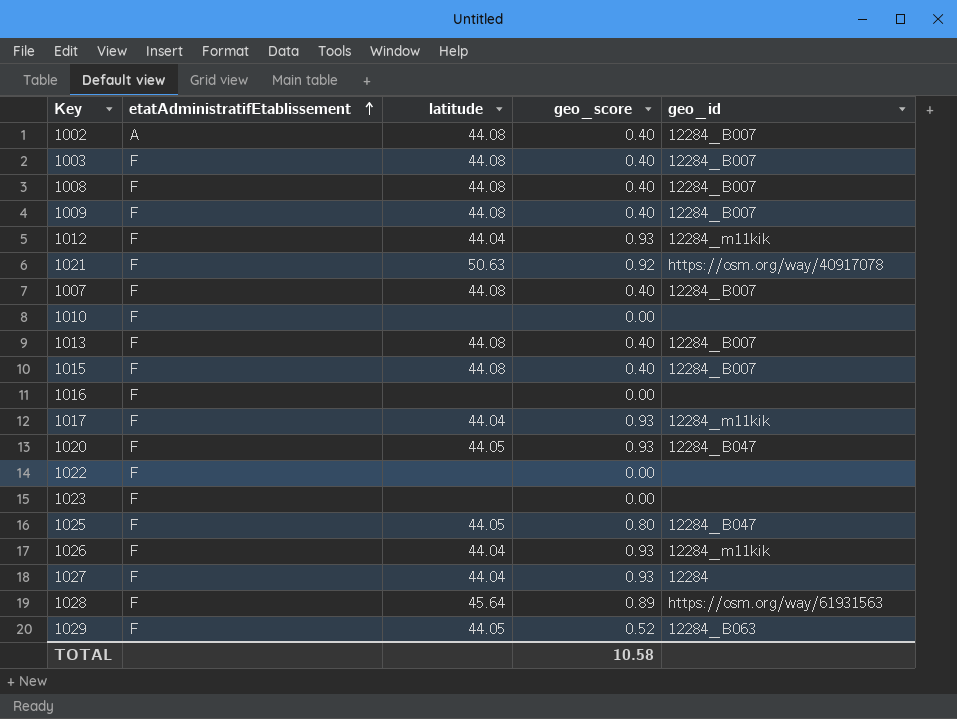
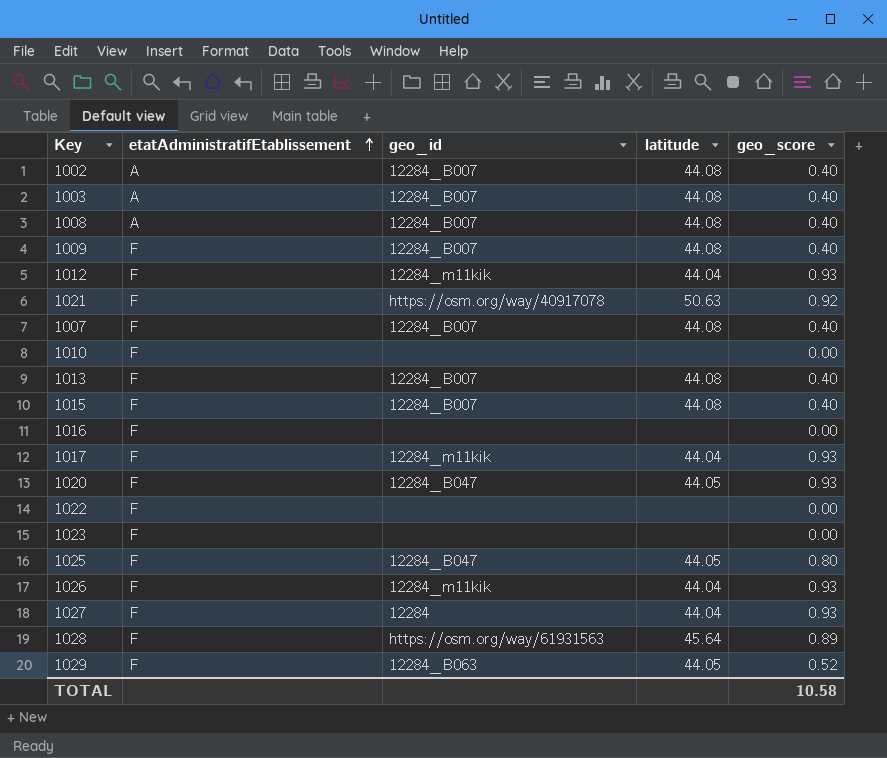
column geo_id | position: 5 -> 3
1003 | etatAdministratifEtablissement: F -> A
1008 | etatAdministratifEtablissement: F -> A

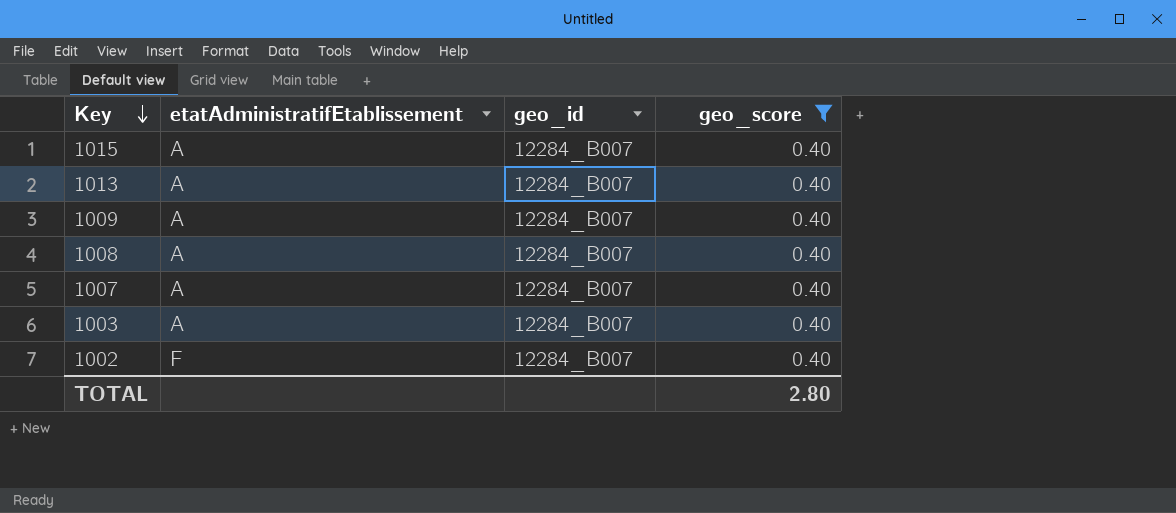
filter: none -> geo_score = 0.40
row order: etatAdministratifEtablissement ascending -> Key descending
column latitude | position: 4 -> none
1015 | etatAdministratifEtablissement: F -> A
1013 | etatAdministratifEtablissement: F -> A
1009 | etatAdministratifEtablissement: F -> A
1007 | etatAdministratifEtablissement: F -> A
1002 | etatAdministratifEtablissement: A -> F
TOTAL | geo_score: 10.58 -> 2.80

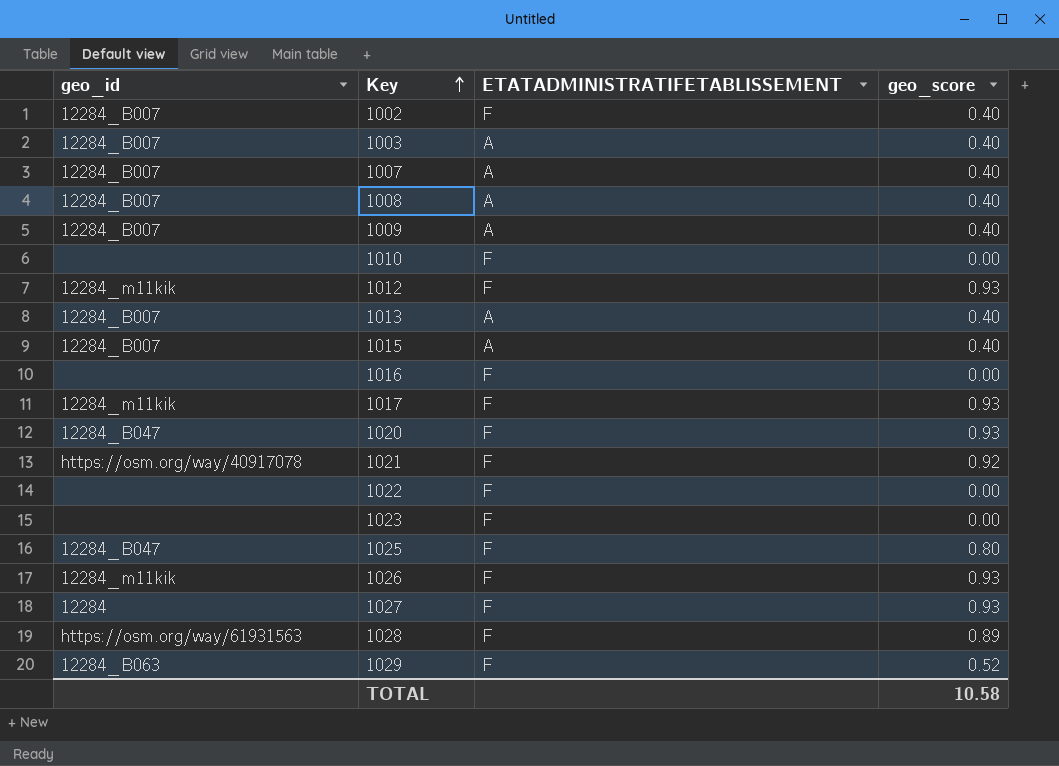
filter: geo_score = 0.40 -> none
row order: Key descending -> Key ascending
column geo_id | position: 3 -> 1
column name: etatAdministratifEtablissement -> ETATADMINISTRATIFETABLISSEMENT
TOTAL | geo_score: 2.80 -> 10.58

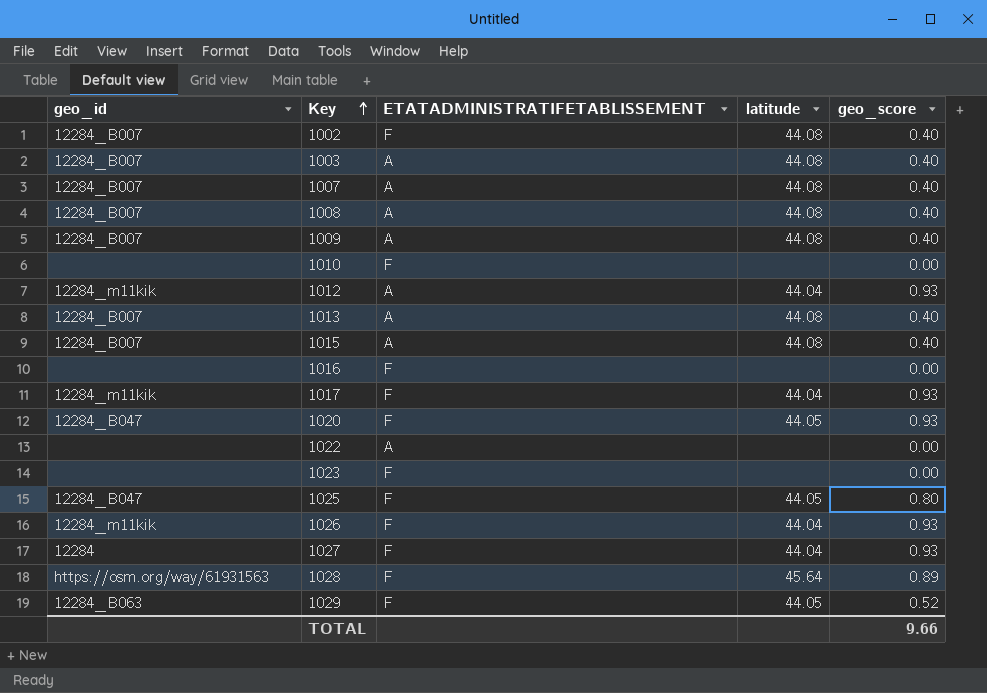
column latitude | position: none -> 4
row 1021: https://osm.org/way/40917078 | F | 0.92 -> none
1012 | ETATADMINISTRATIFETABLISSEMENT: F -> A
1022 | ETATADMINISTRATIFETABLISSEMENT: F -> A
TOTAL | geo_score: 10.58 -> 9.66

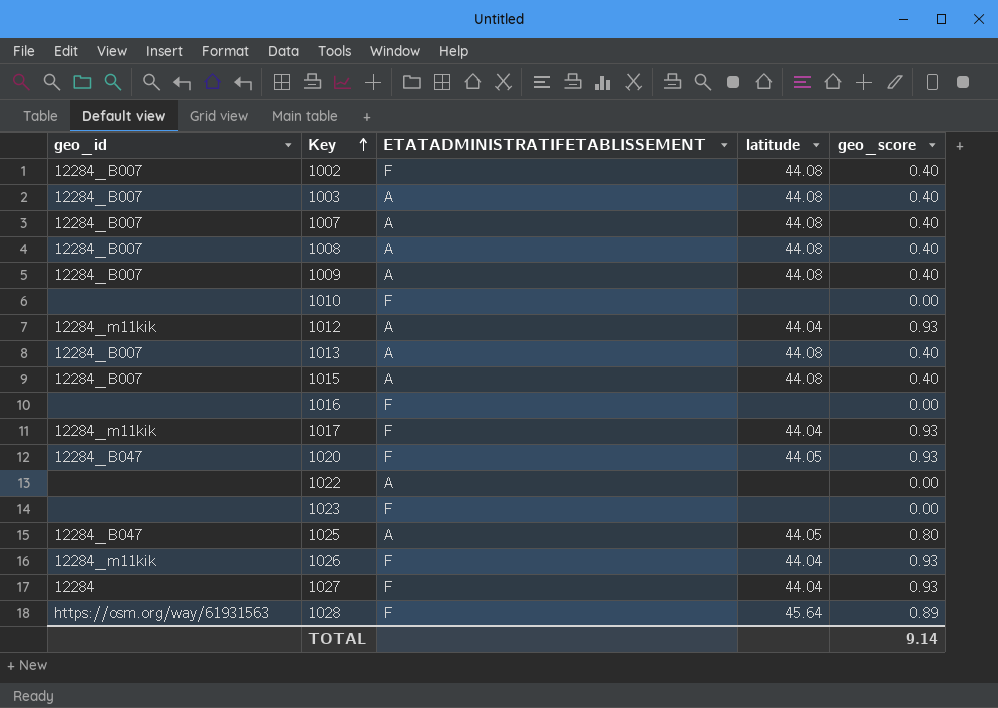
row 1029: 12284_B063 | F | 44.05 | 0.52 -> none
1025 | ETATADMINISTRATIFETABLISSEMENT: F -> A
TOTAL | geo_score: 9.66 -> 9.14

